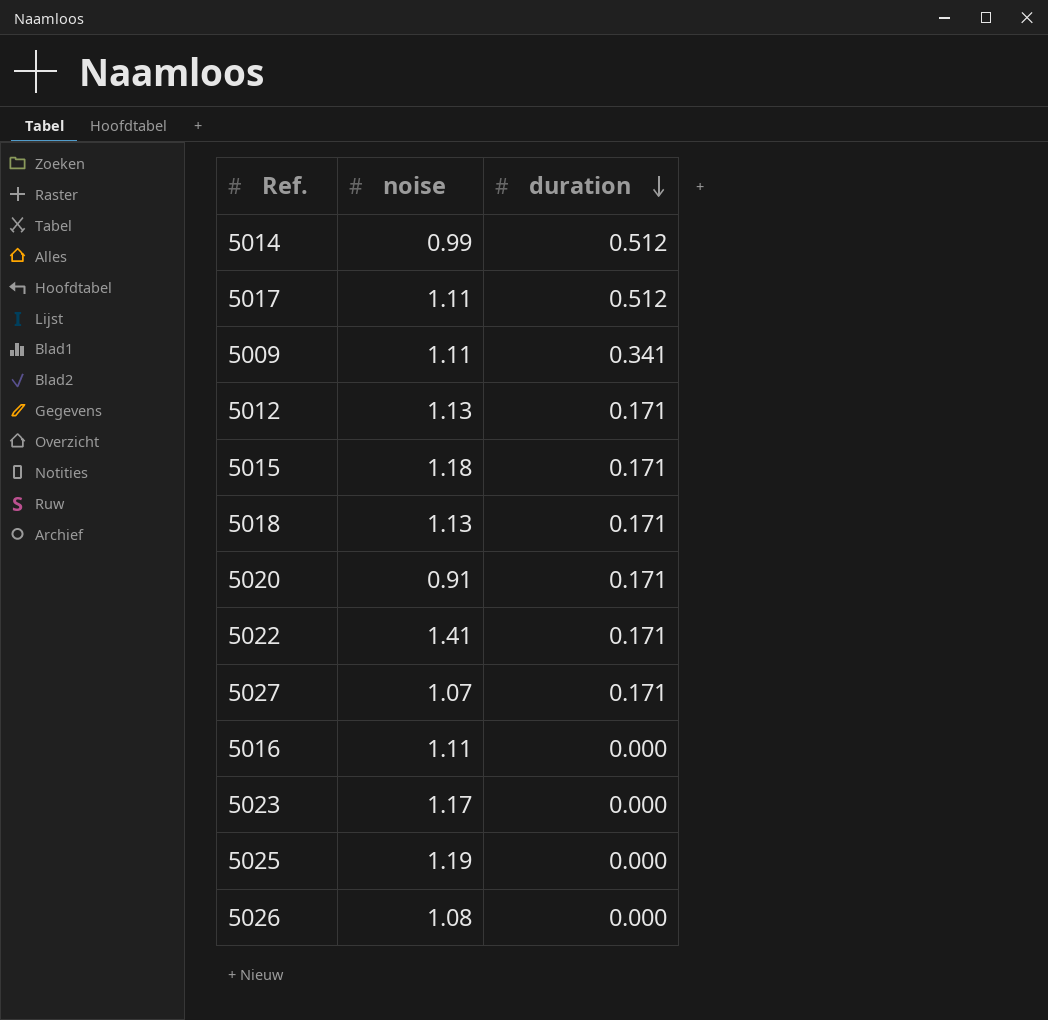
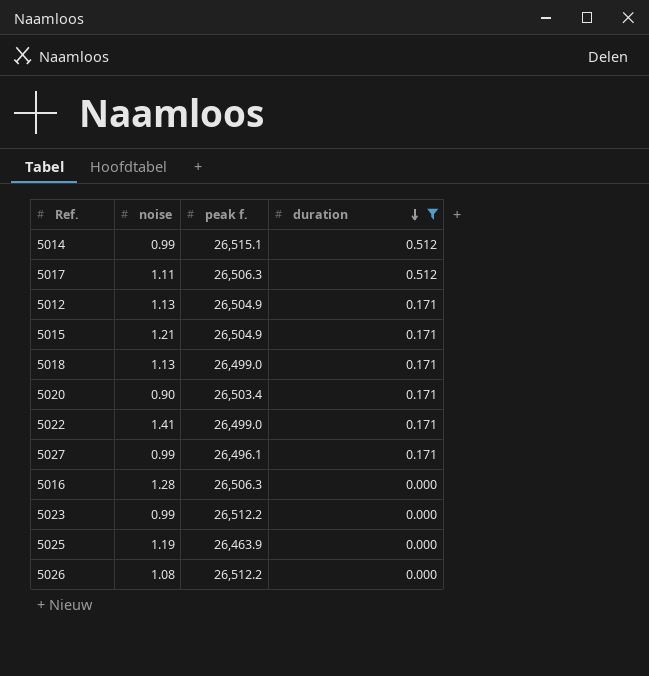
filter: none -> duration != 0.341
column peak f. | position: none -> 3
5015 | noise: 1.18 -> 1.21
5020 | noise: 0.91 -> 0.90
5027 | noise: 1.07 -> 0.99
5016 | noise: 1.11 -> 1.28
5023 | noise: 1.17 -> 0.99

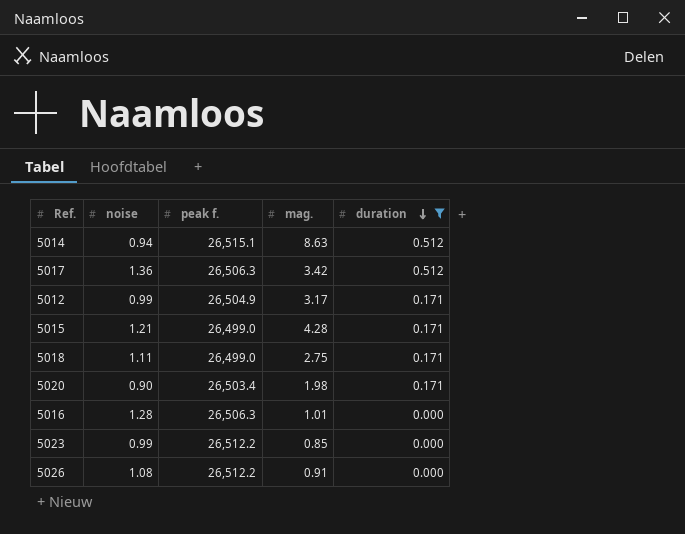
column mag. | position: none -> 4
row 5022: 1.41 | 26,499.0 | 0.171 -> none
row 5027: 0.99 | 26,496.1 | 0.171 -> none
row 5025: 1.19 | 26,463.9 | 0.000 -> none
5014 | noise: 0.99 -> 0.94
5017 | noise: 1.11 -> 1.36
5012 | noise: 1.13 -> 0.99
5015 | peak f.: 26,504.9 -> 26,499.0
5018 | noise: 1.13 -> 1.11

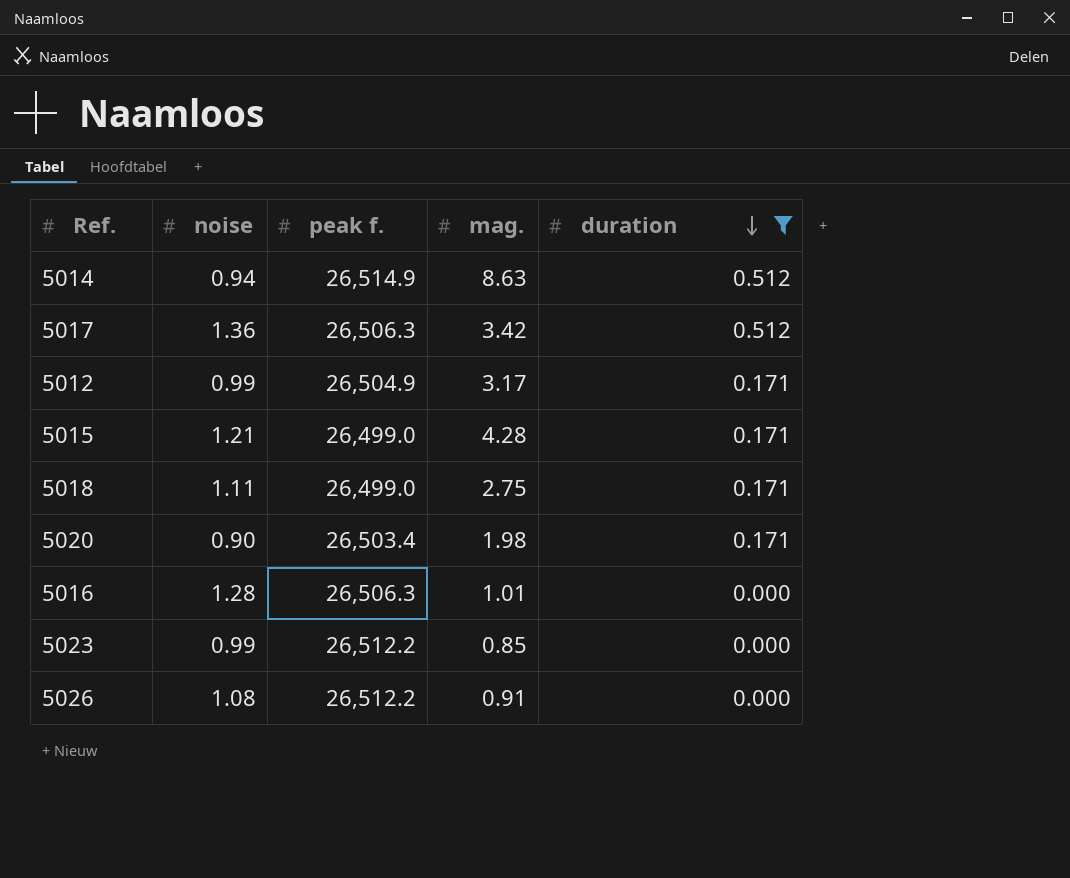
5014 | peak f.: 26,515.1 -> 26,514.9

